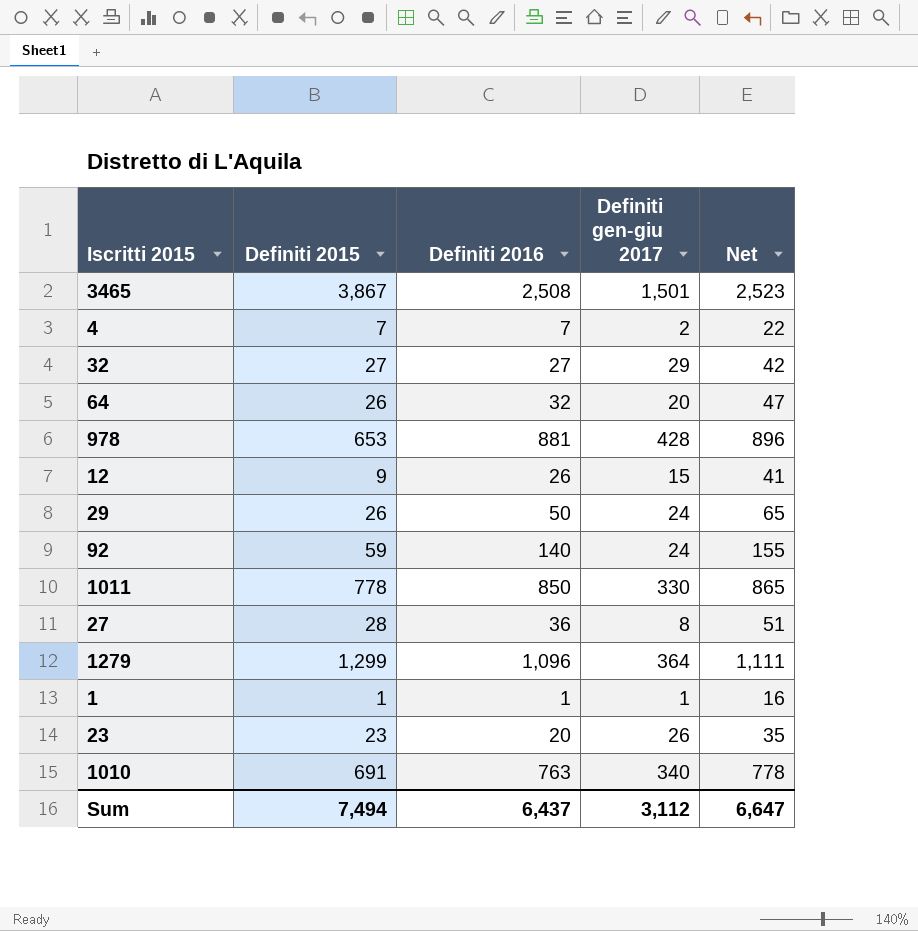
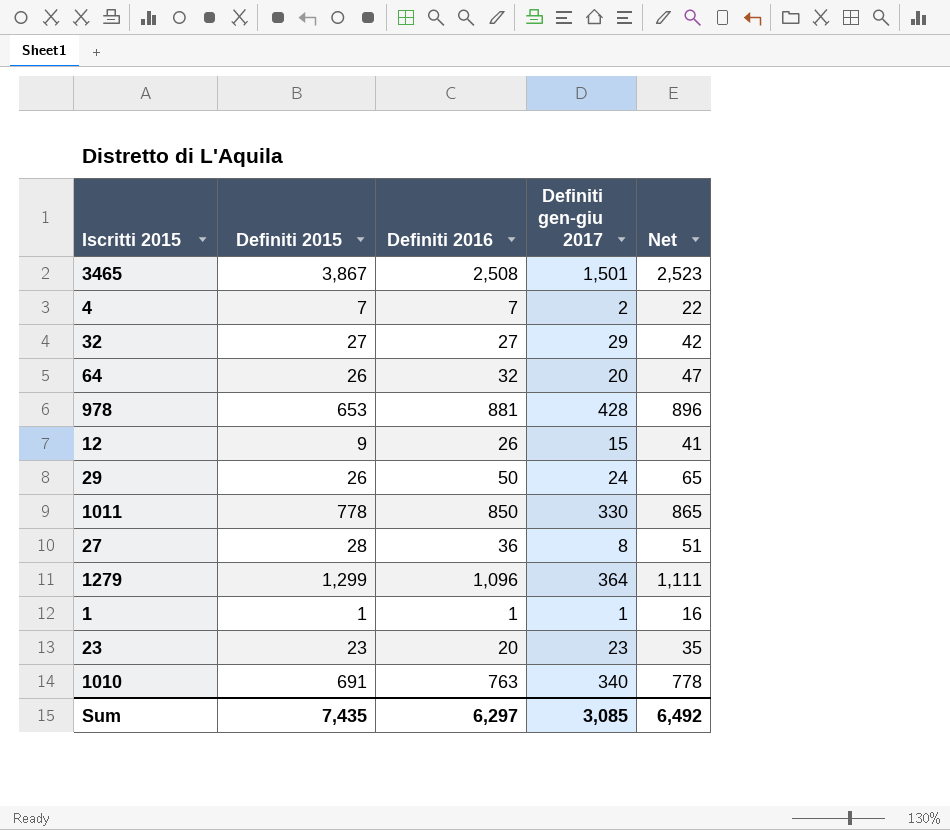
row 92: 59 | 140 | 24 | 155 -> none
23 | Definiti gen-giu 2017: 26 -> 23
Sum | Definiti 2015: 7,494 -> 7,435
Sum | Definiti 2016: 6,437 -> 6,297
Sum | Definiti gen-giu 2017: 3,112 -> 3,085
Sum | Net: 6,647 -> 6,492

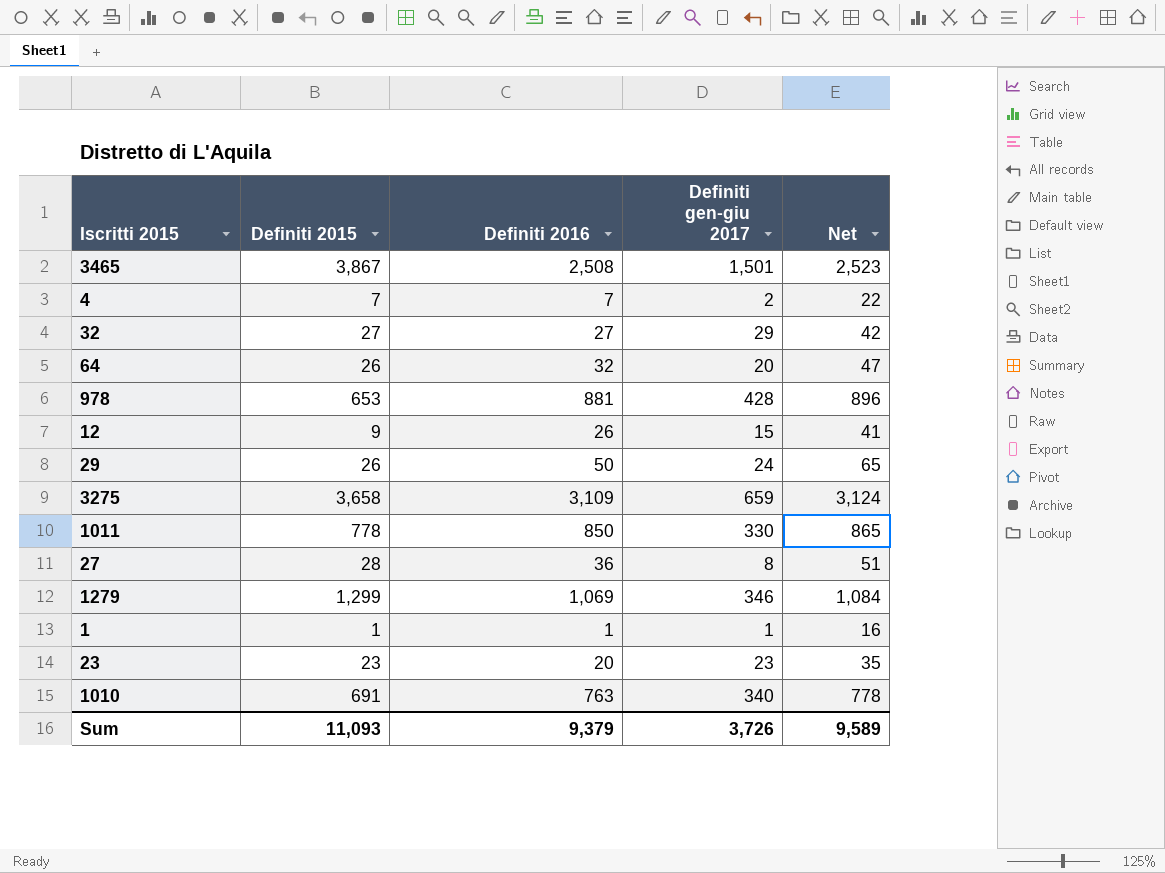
row 3275: none -> 3,658 | 3,109 | 659 | 3,124
1279 | Definiti 2016: 1,096 -> 1,069
1279 | Definiti gen-giu 2017: 364 -> 346
1279 | Net: 1,111 -> 1,084
Sum | Definiti 2015: 7,435 -> 11,093
Sum | Definiti 2016: 6,297 -> 9,379
Sum | Definiti gen-giu 2017: 3,085 -> 3,726
Sum | Net: 6,492 -> 9,589

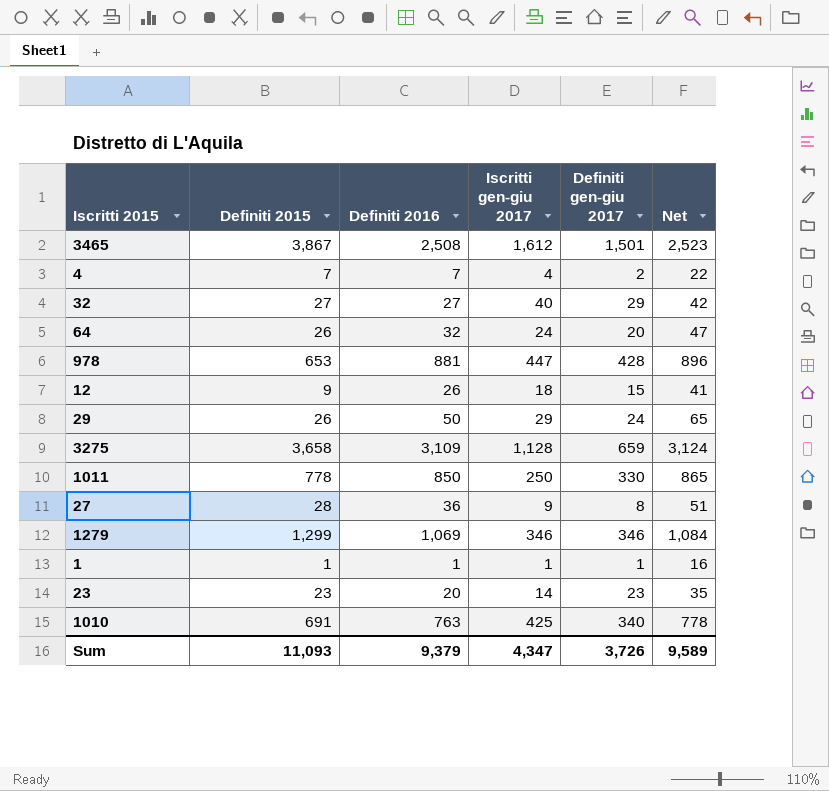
column Iscritti gen-giu 2017 | position: none -> 4

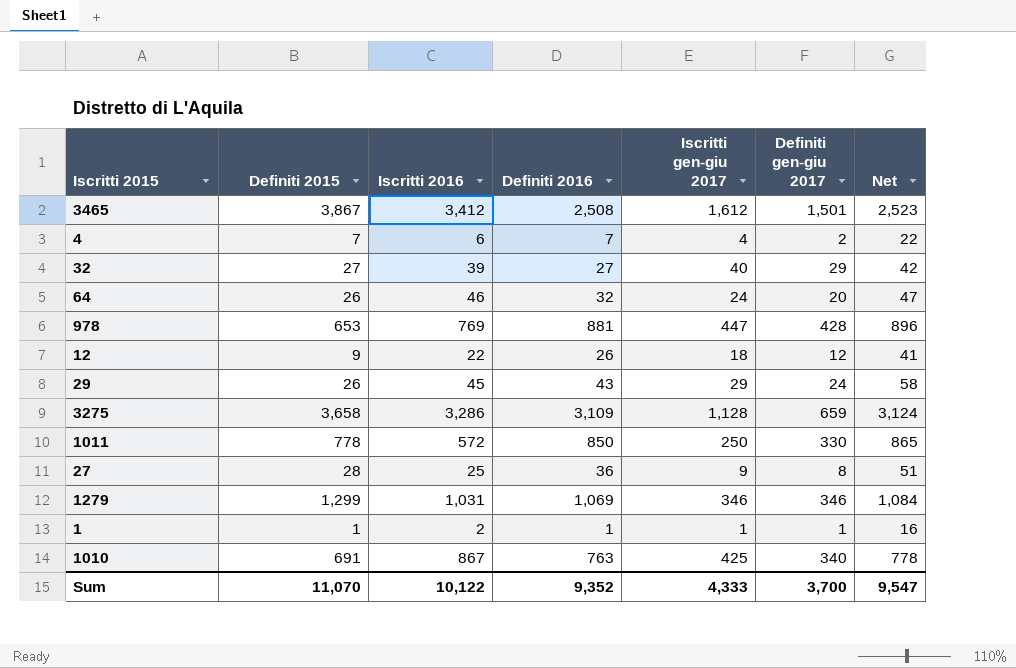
column Iscritti 2016 | position: none -> 3
row 23: 23 | 20 | 14 | 23 | 35 -> none
12 | Definiti gen-giu 2017: 15 -> 12
29 | Definiti 2016: 50 -> 43
29 | Net: 65 -> 58
Sum | Definiti 2015: 11,093 -> 11,070
Sum | Definiti 2016: 9,379 -> 9,352
Sum | Iscritti gen-giu 2017: 4,347 -> 4,333
Sum | Definiti gen-giu 2017: 3,726 -> 3,700
Sum | Net: 9,589 -> 9,547

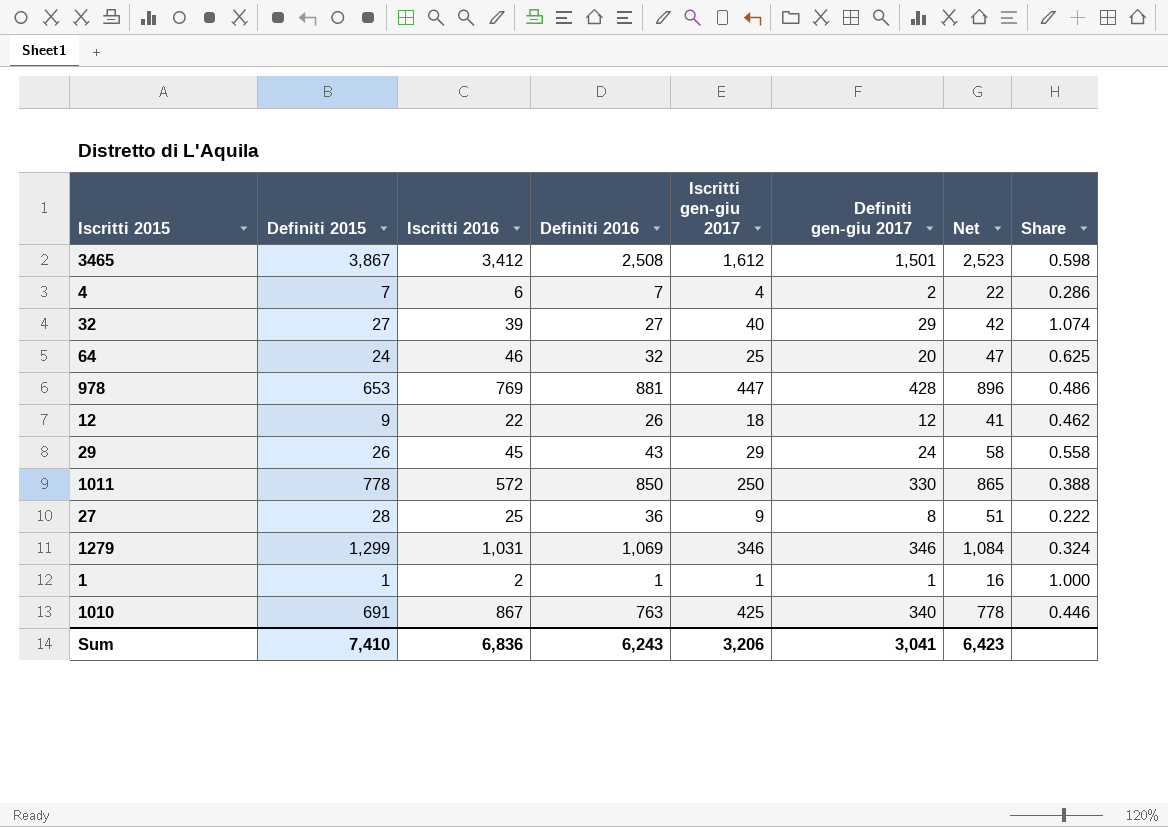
column Share | formula: none -> [Definiti gen-giu 2017] / [Definiti 2016]
row 3275: 3,658 | 3,286 | 3,109 | 1,128 | 659 | 3,124 -> none
64 | Definiti 2015: 26 -> 24
64 | Iscritti gen-giu 2017: 24 -> 25
Sum | Definiti 2015: 11,070 -> 7,410
Sum | Iscritti 2016: 10,122 -> 6,836
Sum | Definiti 2016: 9,352 -> 6,243
Sum | Iscritti gen-giu 2017: 4,333 -> 3,206
Sum | Definiti gen-giu 2017: 3,700 -> 3,041
Sum | Net: 9,547 -> 6,423

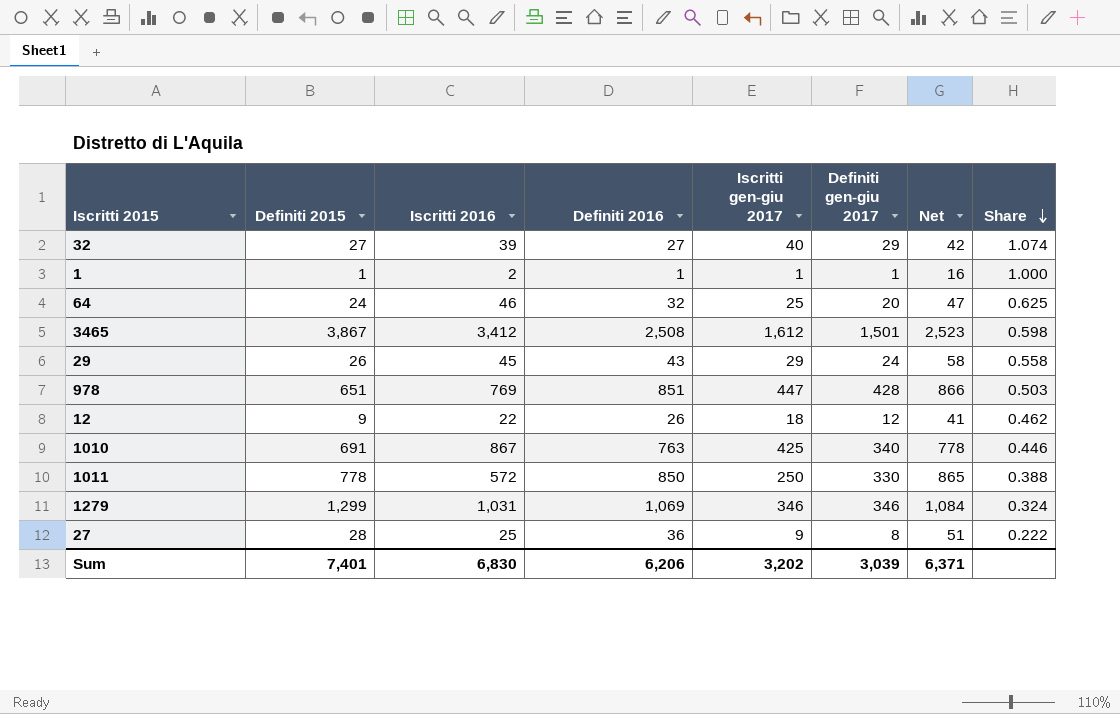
row order: none -> Share descending
row 4: 7 | 6 | 7 | 4 | 2 | 22 | 0.286 -> none
978 | Definiti 2015: 653 -> 651
978 | Definiti 2016: 881 -> 851
978 | Net: 896 -> 866
978 | Share: 0.486 -> 0.503
Sum | Definiti 2015: 7,410 -> 7,401
Sum | Iscritti 2016: 6,836 -> 6,830
Sum | Definiti 2016: 6,243 -> 6,206
Sum | Iscritti gen-giu 2017: 3,206 -> 3,202
Sum | Definiti gen-giu 2017: 3,041 -> 3,039
Sum | Net: 6,423 -> 6,371

